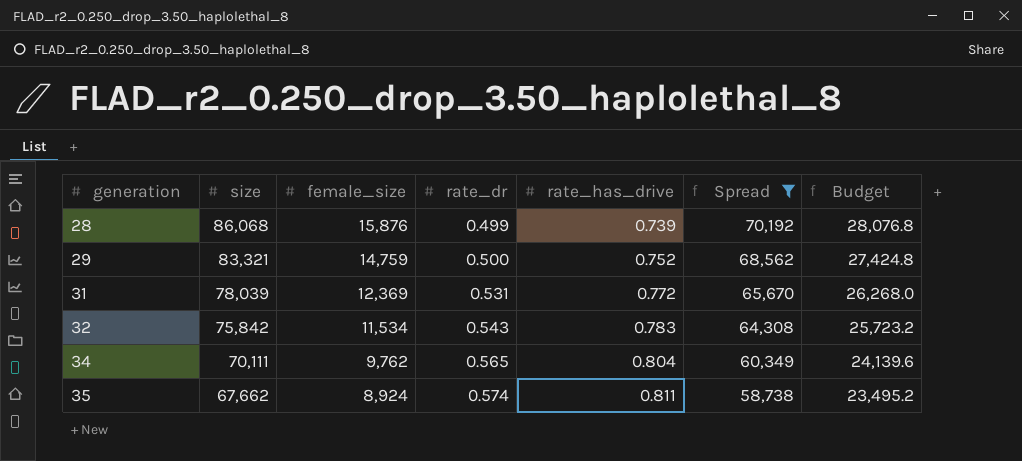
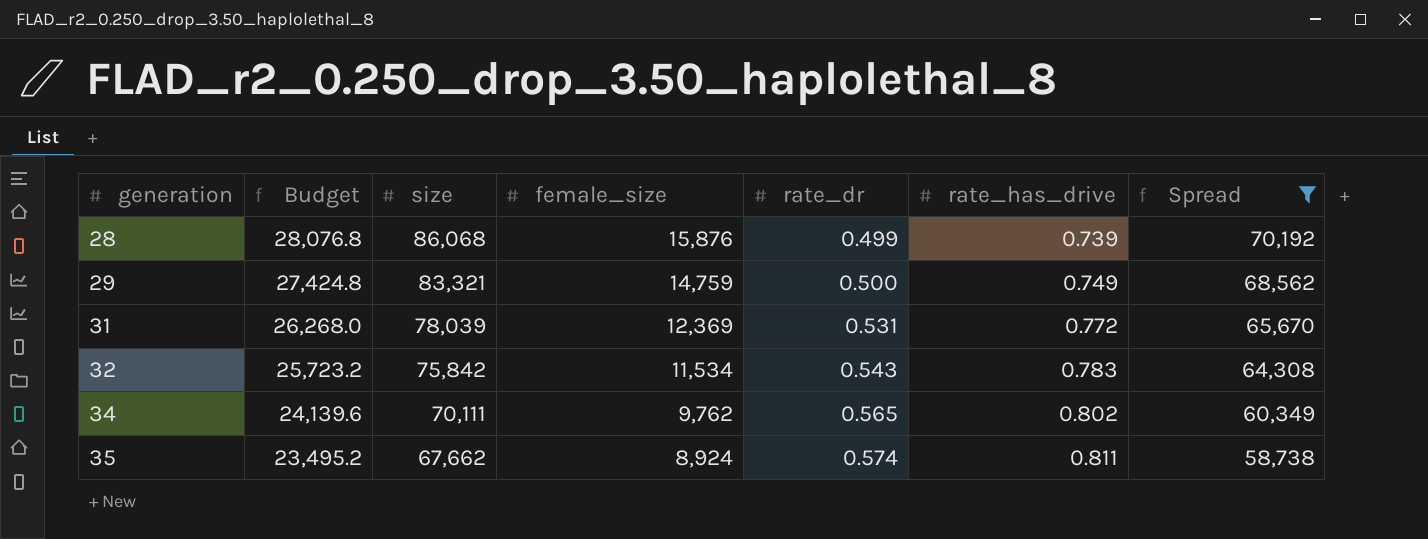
column Budget | position: 7 -> 2
29 | rate_has_drive: 0.752 -> 0.749
34 | rate_has_drive: 0.804 -> 0.802

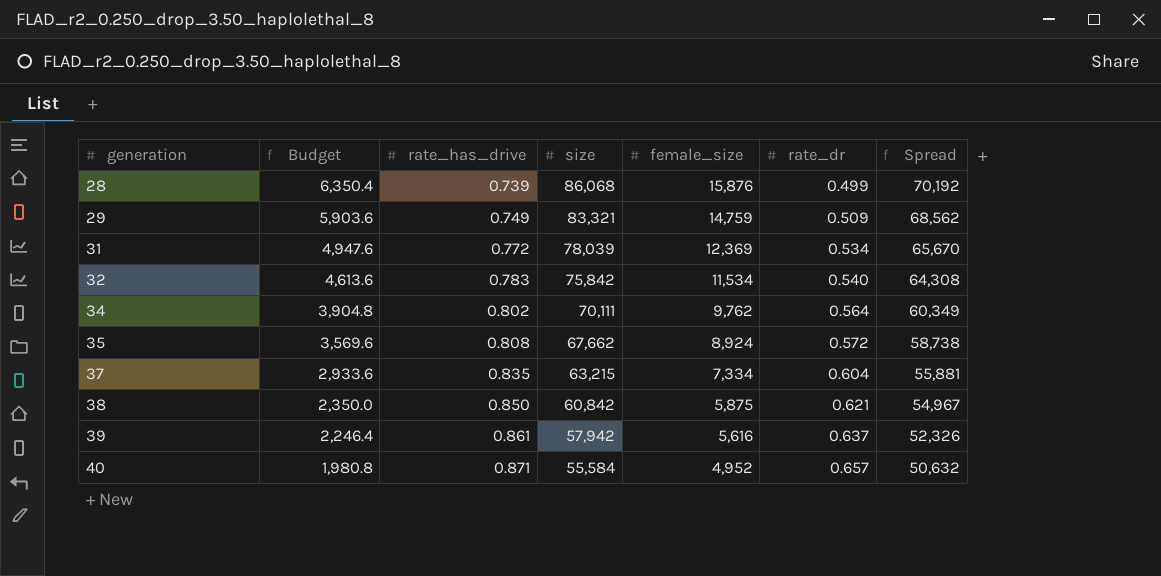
filter: Spread >= 58,738 -> none
column Budget | formula: [Spread] * 0.4 -> [female_size] * 0.4
column rate_has_drive | position: 6 -> 3
29 | rate_dr: 0.500 -> 0.509
31 | rate_dr: 0.531 -> 0.534
32 | rate_dr: 0.543 -> 0.540
34 | rate_dr: 0.565 -> 0.564
35 | rate_has_drive: 0.811 -> 0.808
35 | rate_dr: 0.574 -> 0.572

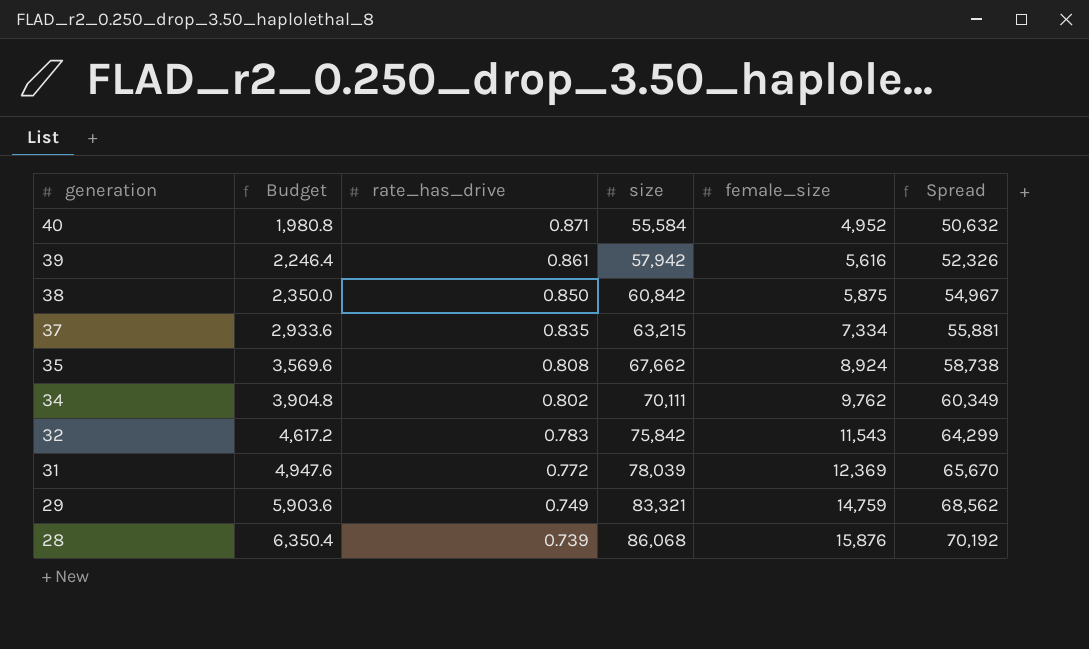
row order: generation ascending -> generation descending
column rate_dr | position: 6 -> none
32 | Budget: 4,613.6 -> 4,617.2
32 | female_size: 11,534 -> 11,543
32 | Spread: 64,308 -> 64,299

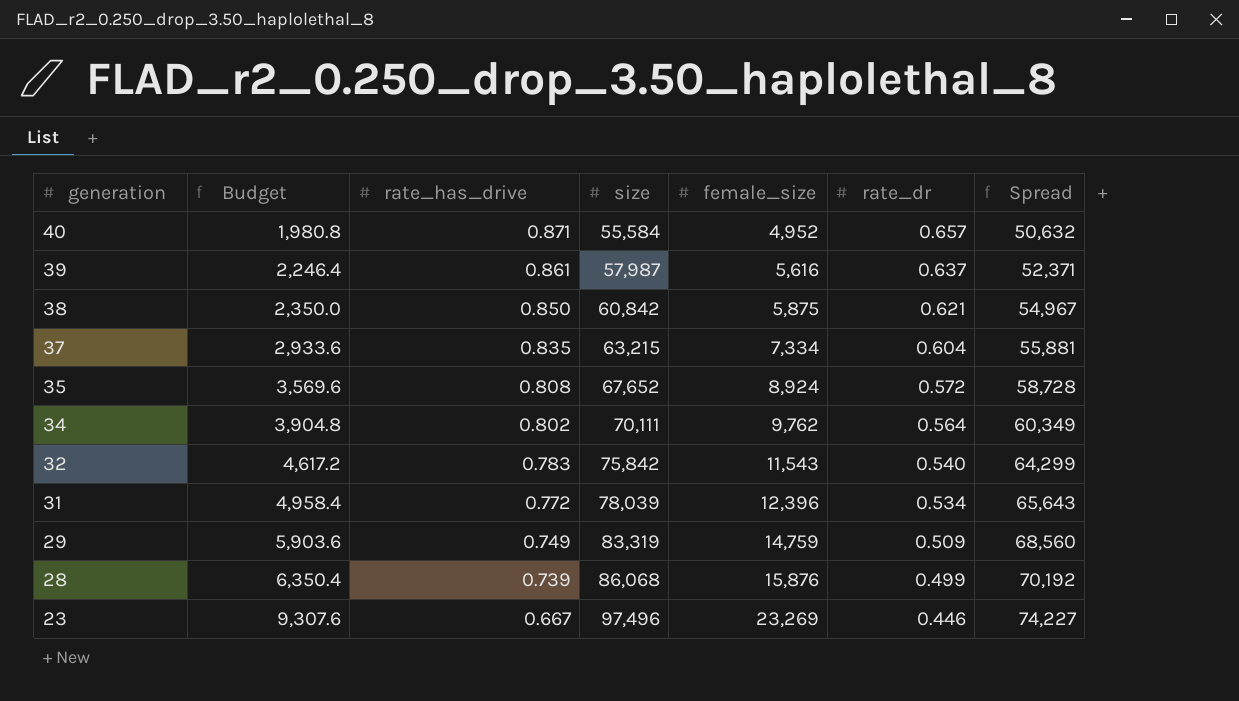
column rate_dr | position: none -> 6
39 | size: 57,942 -> 57,987
39 | Spread: 52,326 -> 52,371
35 | size: 67,662 -> 67,652
35 | Spread: 58,738 -> 58,728
31 | Budget: 4,947.6 -> 4,958.4
31 | female_size: 12,369 -> 12,396
31 | Spread: 65,670 -> 65,643
29 | size: 83,321 -> 83,319
29 | Spread: 68,562 -> 68,560
row 23: none -> 9,307.6 | 0.667 | 97,496 | 23,269 | 0.446 | 74,227

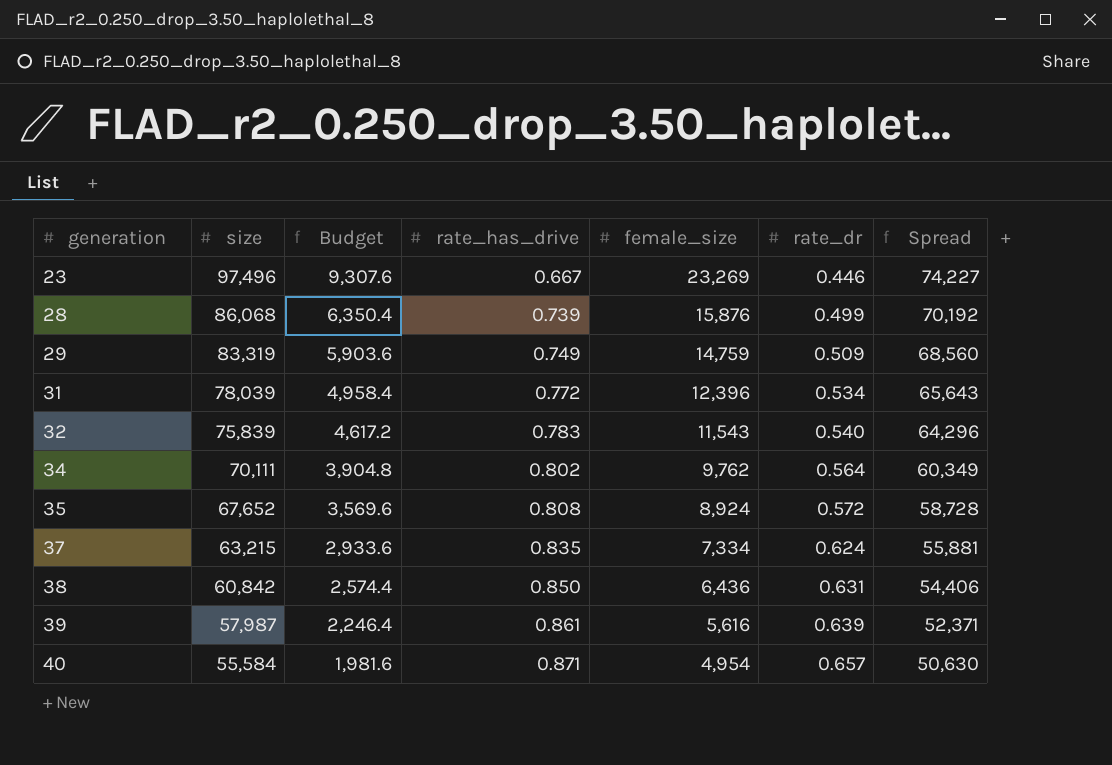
row order: generation descending -> generation ascending
column size | position: 4 -> 2
32 | size: 75,842 -> 75,839
32 | Spread: 64,299 -> 64,296
37 | rate_dr: 0.604 -> 0.624
38 | Budget: 2,350.0 -> 2,574.4
38 | female_size: 5,875 -> 6,436
38 | rate_dr: 0.621 -> 0.631
38 | Spread: 54,967 -> 54,406
39 | rate_dr: 0.637 -> 0.639
40 | Budget: 1,980.8 -> 1,981.6
40 | female_size: 4,952 -> 4,954
40 | Spread: 50,632 -> 50,630

